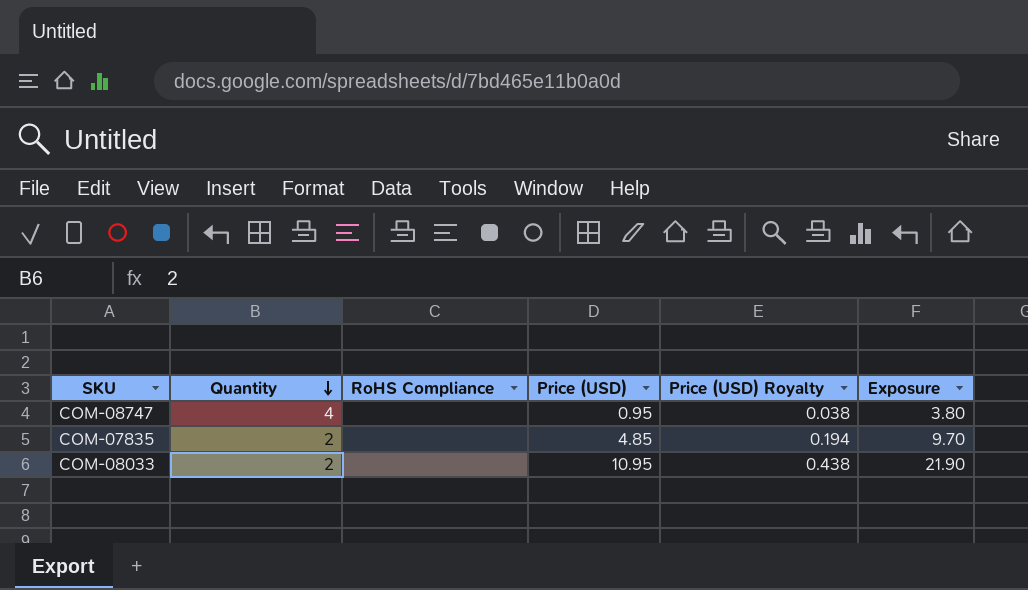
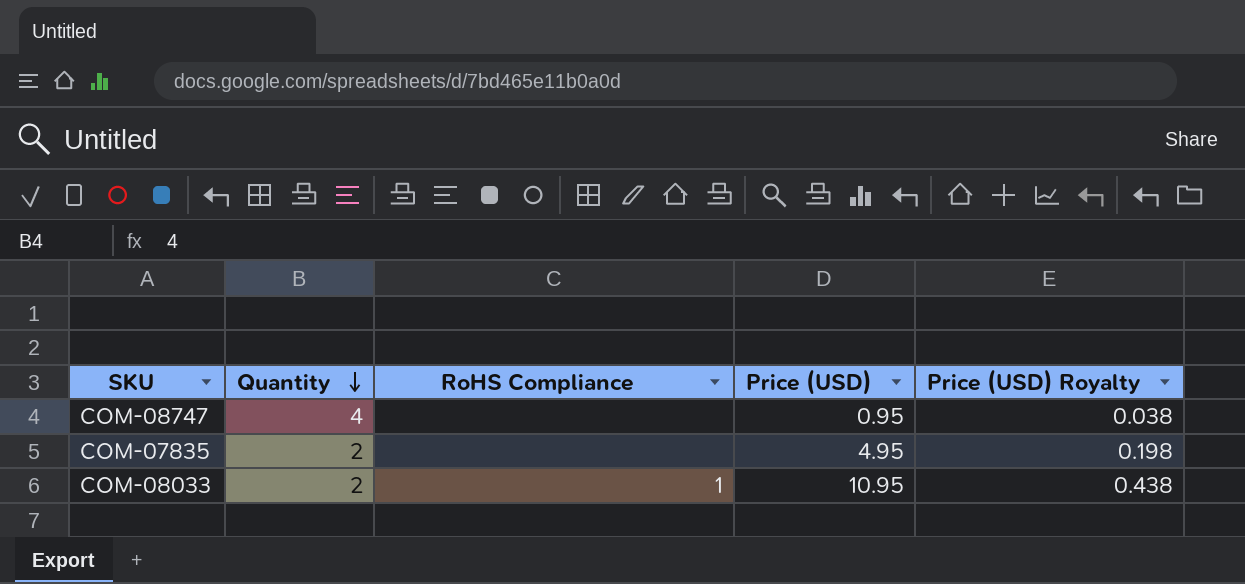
column Exposure | formula: [Quantity] * [Price (USD)] -> none
COM-07835 | Price (USD): 4.85 -> 4.95
COM-07835 | Price (USD) Royalty: 0.194 -> 0.198
COM-08033 | RoHS Compliance: none -> 1

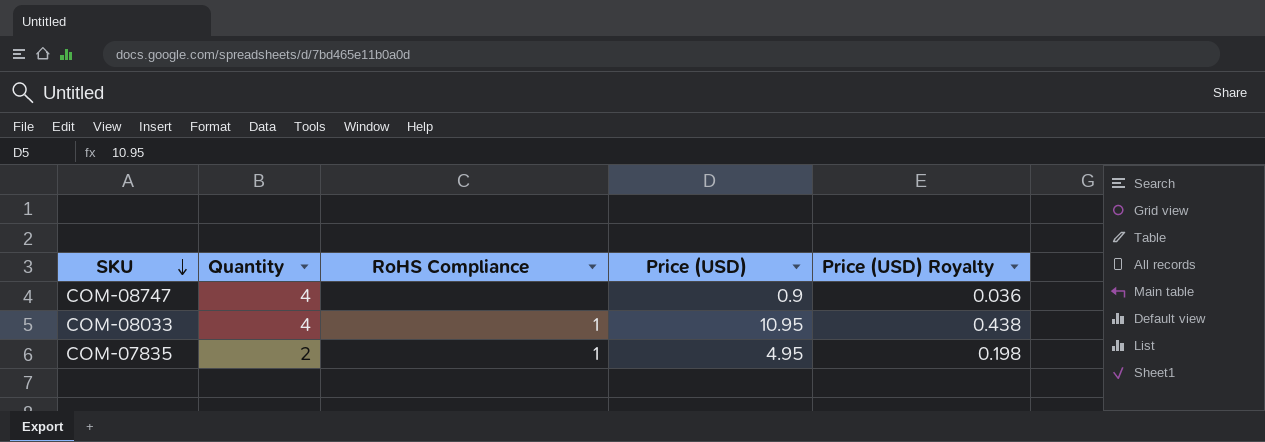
row order: Quantity descending -> SKU descending
COM-08747 | Price (USD): 0.95 -> 0.9
COM-08747 | Price (USD) Royalty: 0.038 -> 0.036
COM-08033 | Quantity: 2 -> 4
COM-07835 | RoHS Compliance: none -> 1

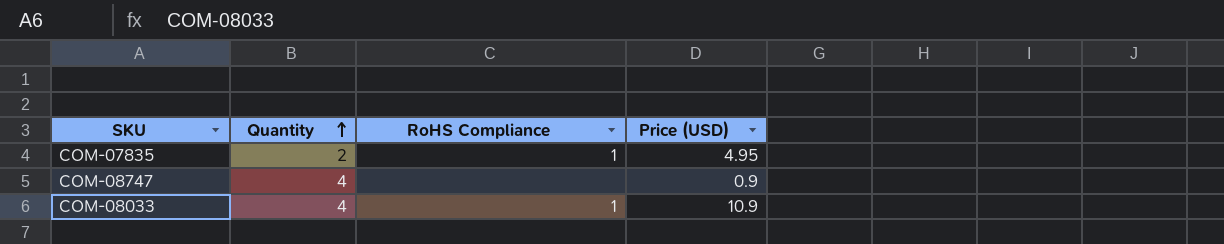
row order: SKU descending -> Quantity ascending
column Price (USD) Royalty | formula: [Price (USD)] * 0.04 -> none
COM-08033 | Price (USD): 10.95 -> 10.9

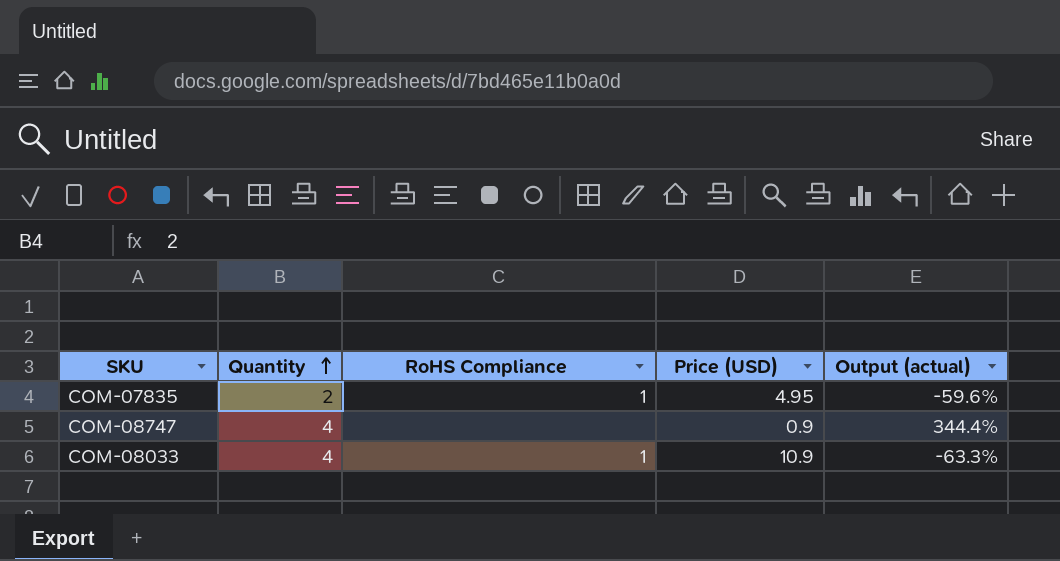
column Output (actual) | formula: none -> ([Quantity] - [Price (USD)]) / [Price (USD)]

